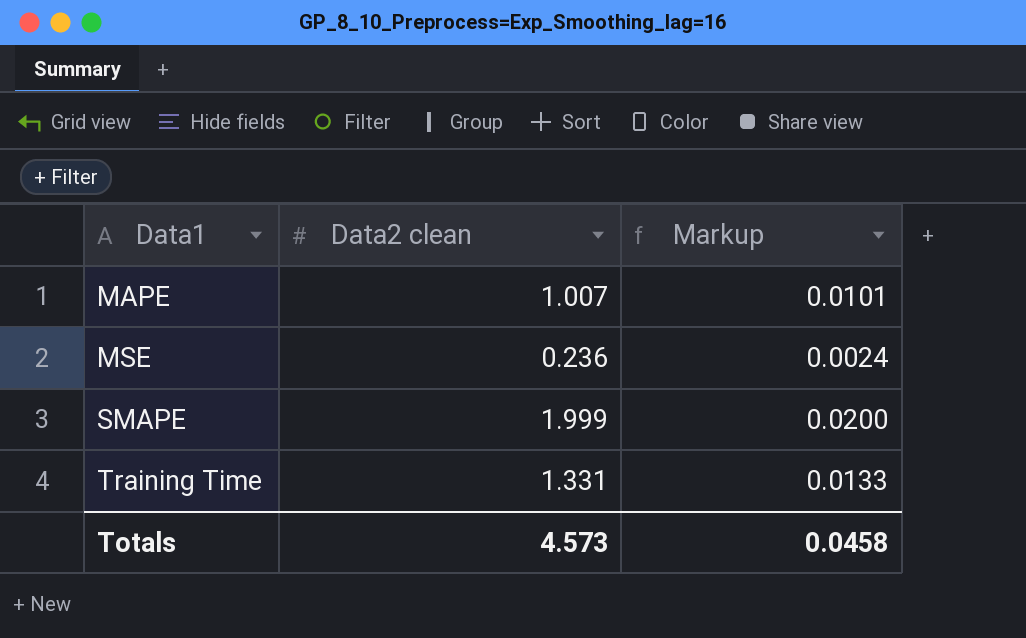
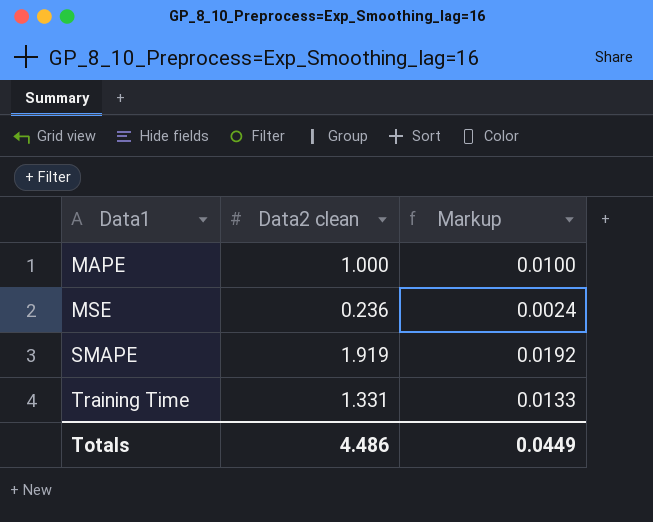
MAPE | Data2 clean: 1.007 -> 1.000
MAPE | Markup: 0.0101 -> 0.0100
SMAPE | Data2 clean: 1.999 -> 1.919
SMAPE | Markup: 0.0200 -> 0.0192
Totals | Data2 clean: 4.573 -> 4.486
Totals | Markup: 0.0458 -> 0.0449

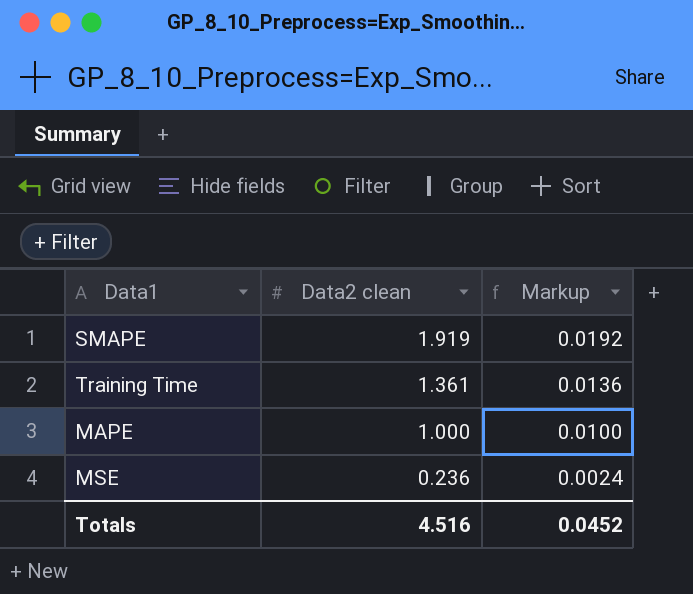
row order: Data1 ascending -> Data2 clean descending
Training Time | Data2 clean: 1.331 -> 1.361
Training Time | Markup: 0.0133 -> 0.0136
Totals | Data2 clean: 4.486 -> 4.516
Totals | Markup: 0.0449 -> 0.0452

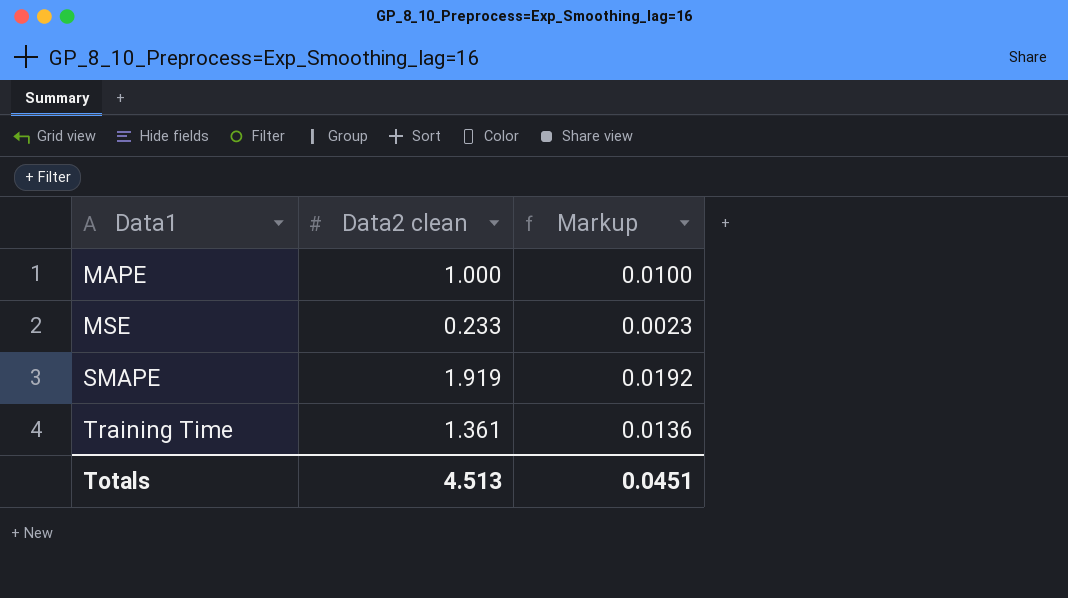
row order: Data2 clean descending -> Data1 ascending
MSE | Data2 clean: 0.236 -> 0.233
MSE | Markup: 0.0024 -> 0.0023
Totals | Data2 clean: 4.516 -> 4.513
Totals | Markup: 0.0452 -> 0.0451

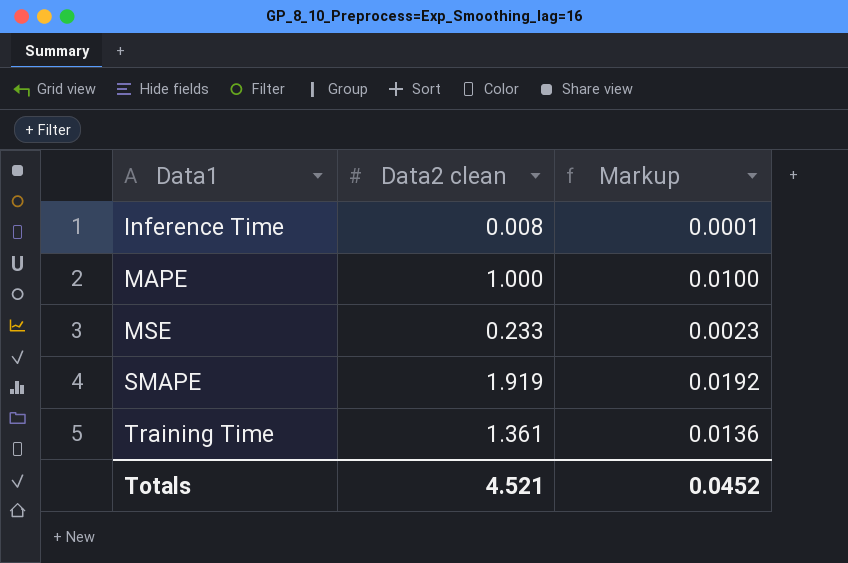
row Inference Time: none -> 0.008 | 0.0001
Totals | Data2 clean: 4.513 -> 4.521
Totals | Markup: 0.0451 -> 0.0452

